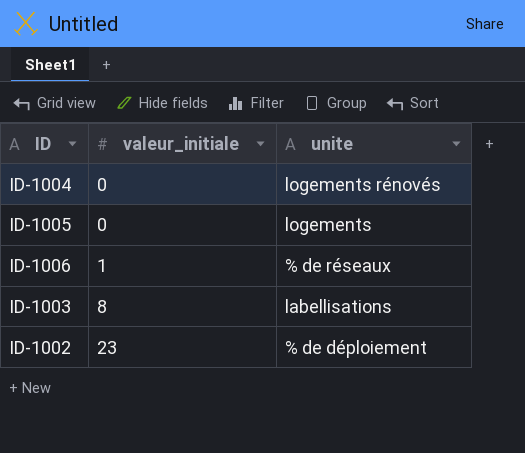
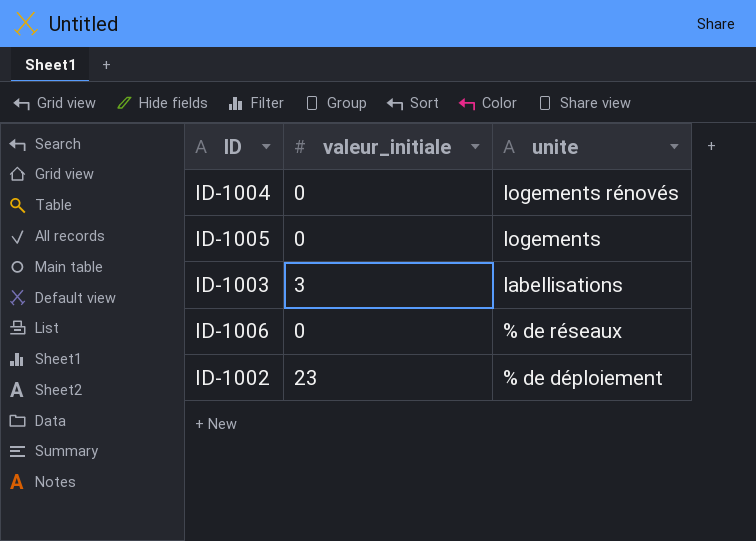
row order: valeur_initiale ascending -> unite descending
ID-1003 | valeur_initiale: 8 -> 3
ID-1006 | valeur_initiale: 1 -> 0

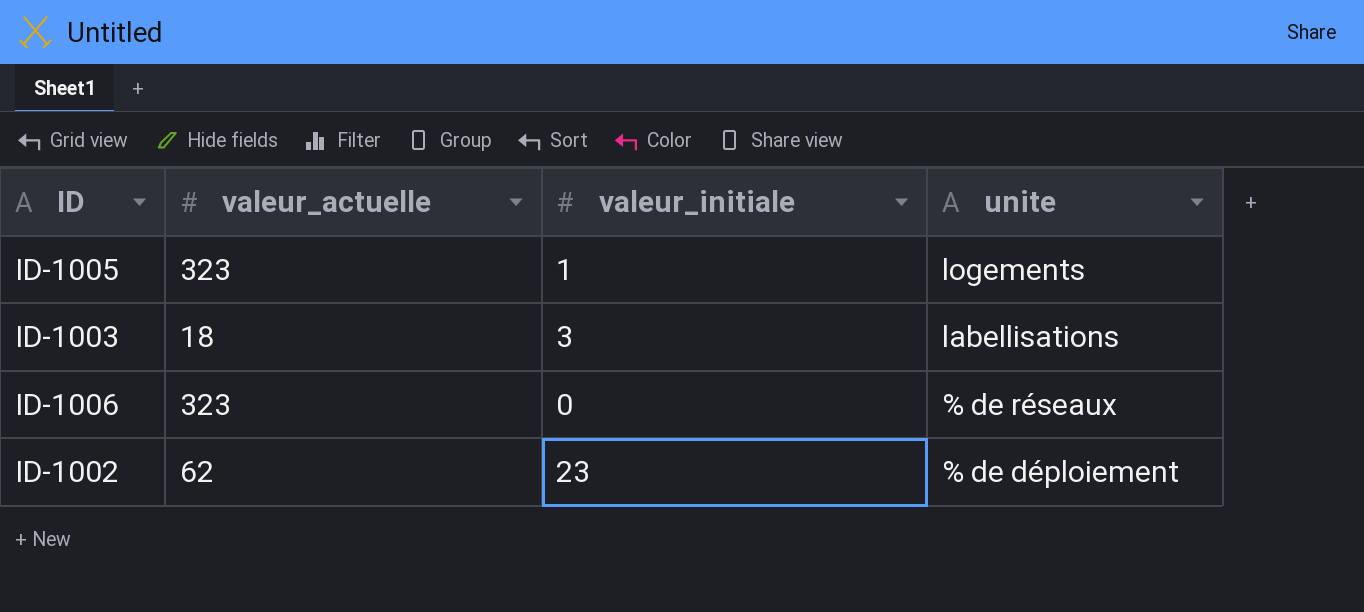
column valeur_actuelle | position: none -> 2
row ID-1004: 0 | logements rénovés -> none
ID-1005 | valeur_initiale: 0 -> 1

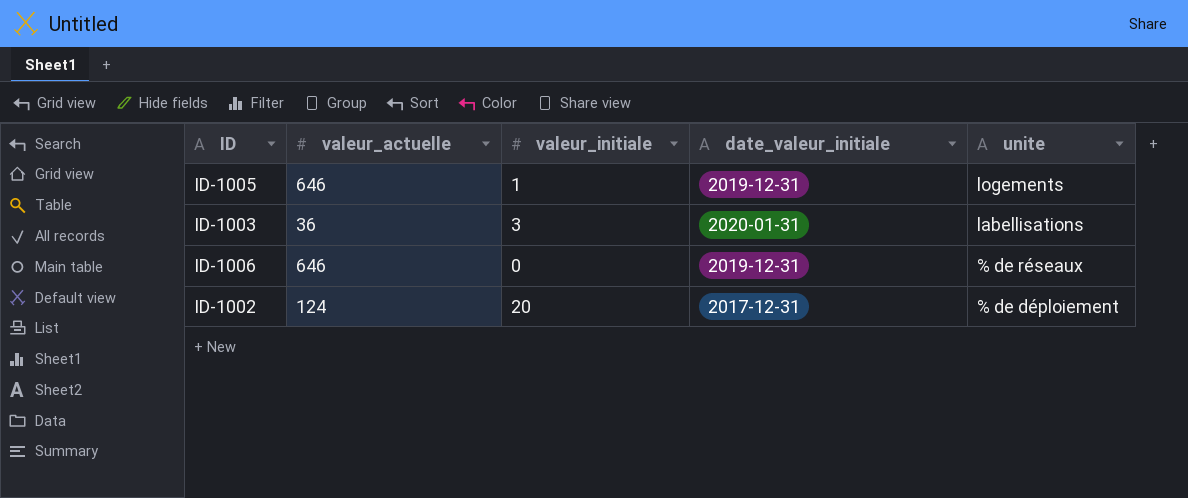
column date_valeur_initiale | position: none -> 4
ID-1005 | valeur_actuelle: 323 -> 646
ID-1003 | valeur_actuelle: 18 -> 36
ID-1006 | valeur_actuelle: 323 -> 646
ID-1002 | valeur_actuelle: 62 -> 124
ID-1002 | valeur_initiale: 23 -> 20

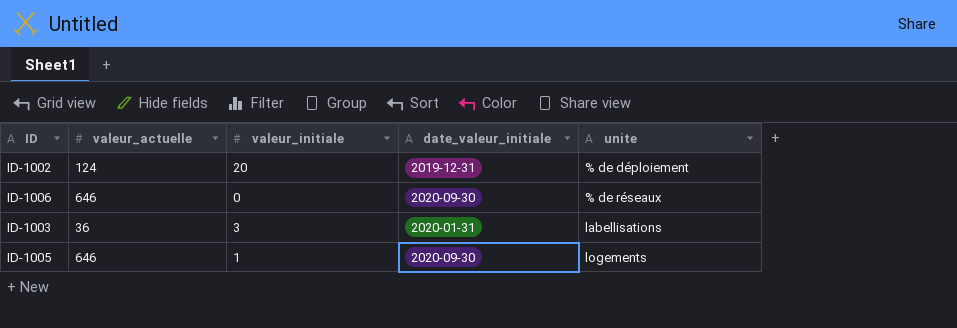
row order: unite descending -> unite ascending
ID-1002 | date_valeur_initiale: 2017-12-31 -> 2019-12-31
ID-1006 | date_valeur_initiale: 2019-12-31 -> 2020-09-30
ID-1005 | date_valeur_initiale: 2019-12-31 -> 2020-09-30

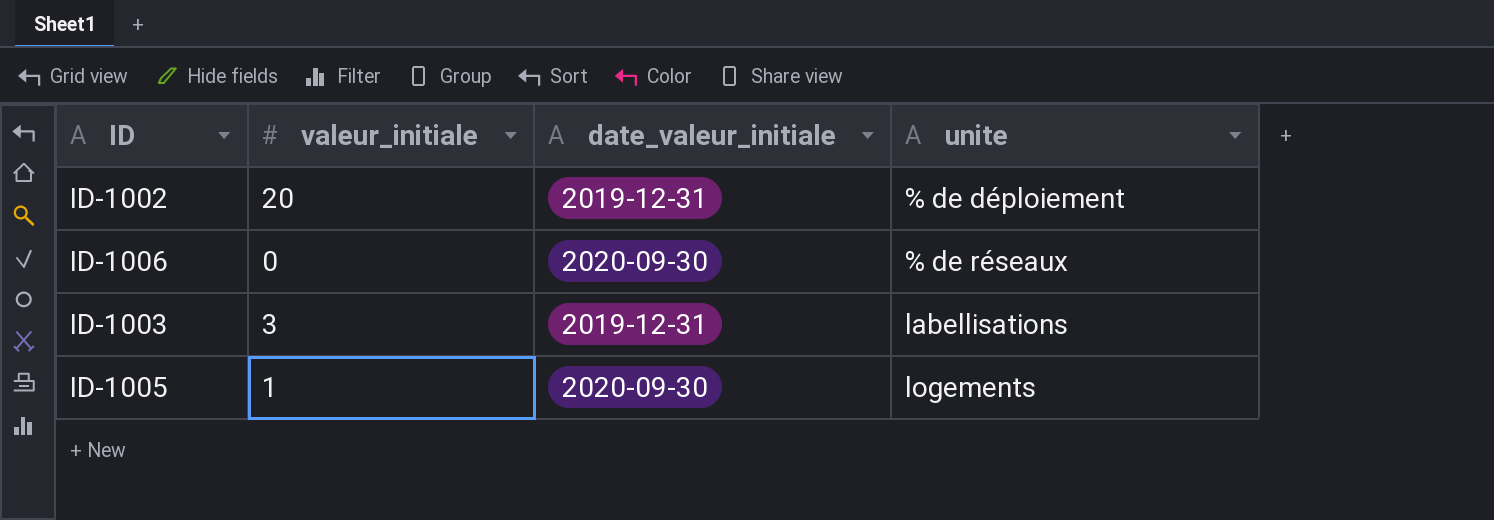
column valeur_actuelle | position: 2 -> none
ID-1003 | date_valeur_initiale: 2020-01-31 -> 2019-12-31

